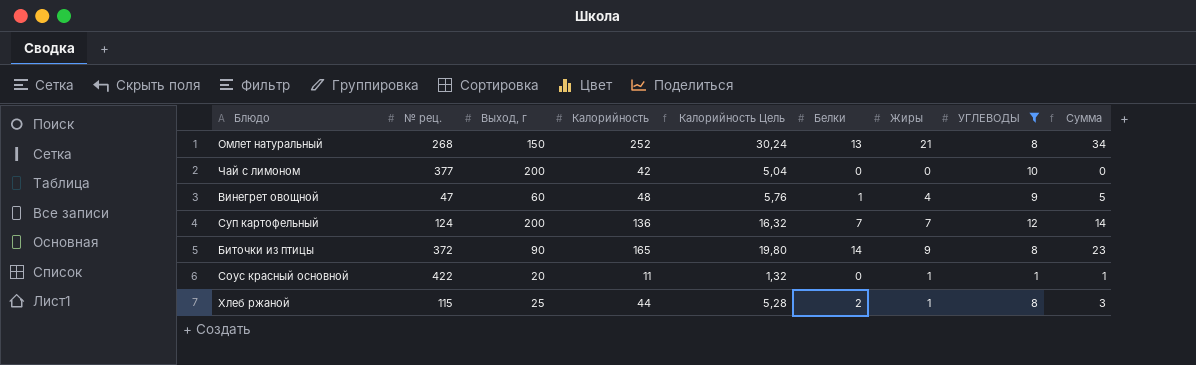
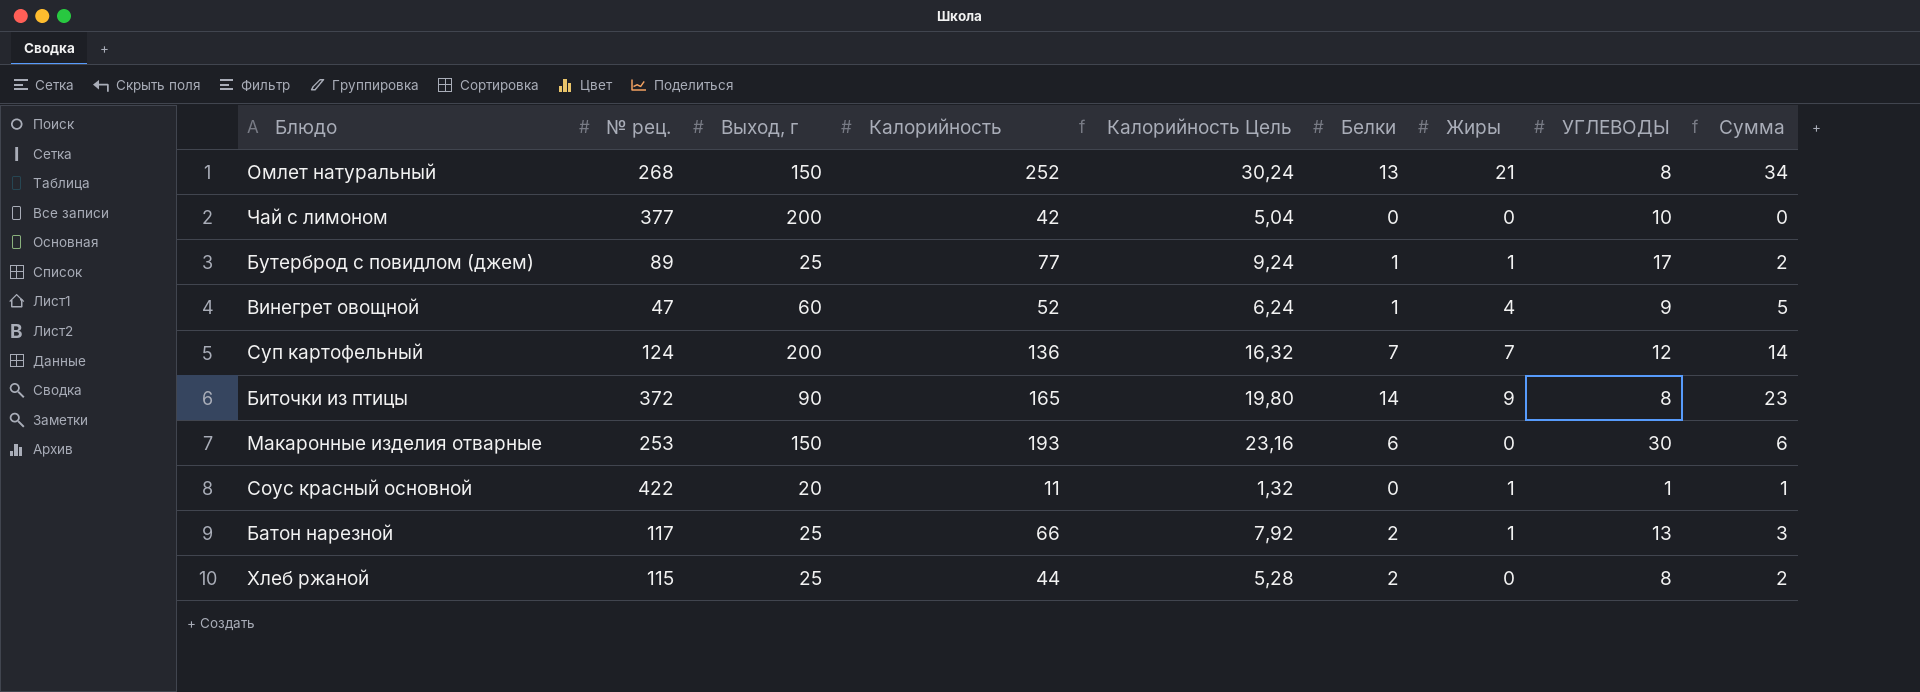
filter: УГЛЕВОДЫ <= 12 -> none
Винегрет овощной | Калорийность: 48 -> 52
Винегрет овощной | Калорийность Цель: 5,76 -> 6,24
Хлеб ржаной | Жиры: 1 -> 0
Хлеб ржаной | Сумма: 3 -> 2

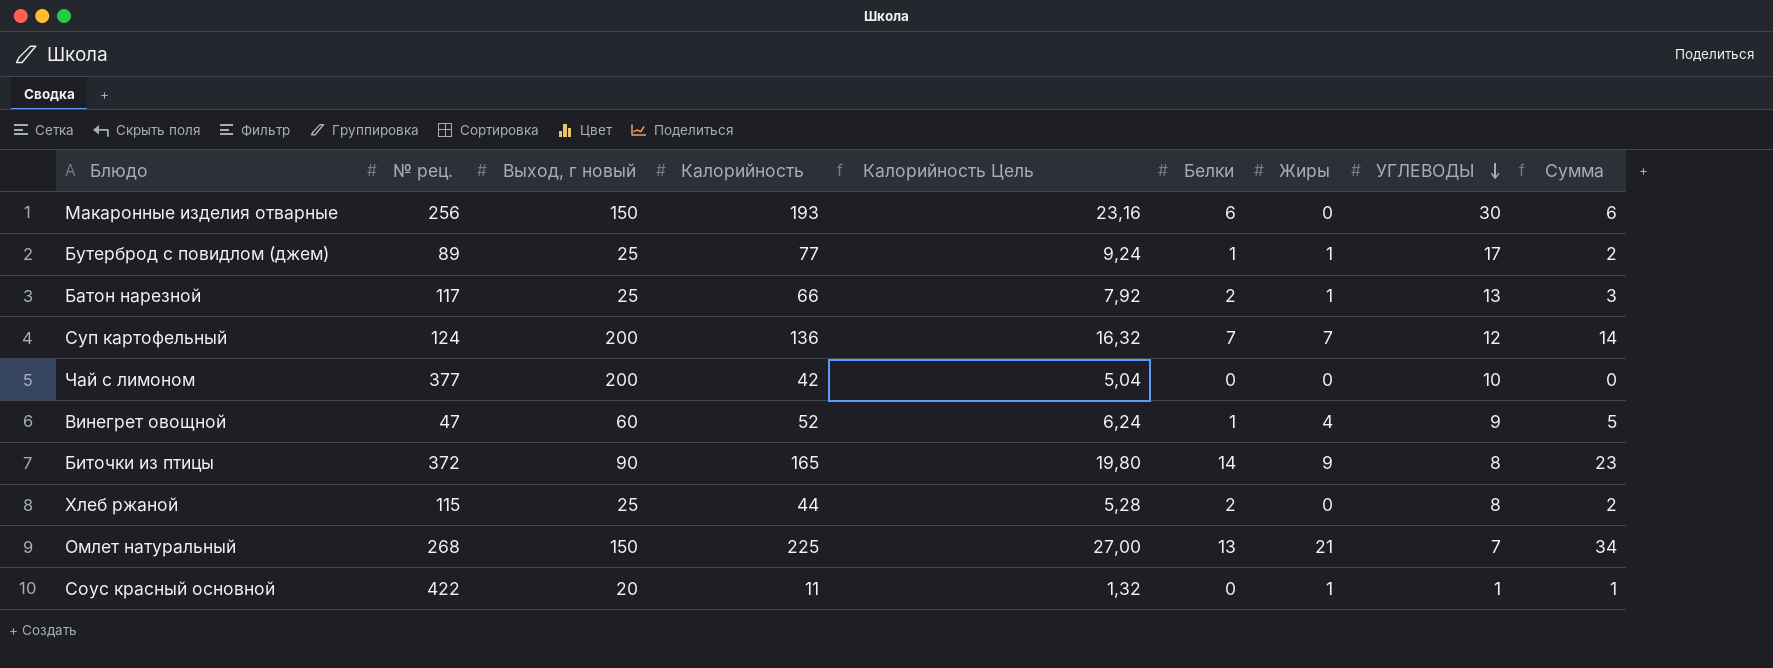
row order: none -> УГЛЕВОДЫ descending
column name: Выход, г -> Выход, г новый
Макаронные изделия отварные | № рец.: 253 -> 256
Омлет натуральный | Калорийность: 252 -> 225
Омлет натуральный | Калорийность Цель: 30,24 -> 27,00
Омлет натуральный | УГЛЕВОДЫ: 8 -> 7

